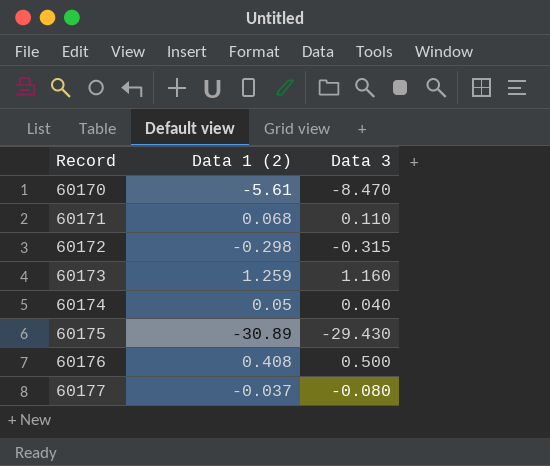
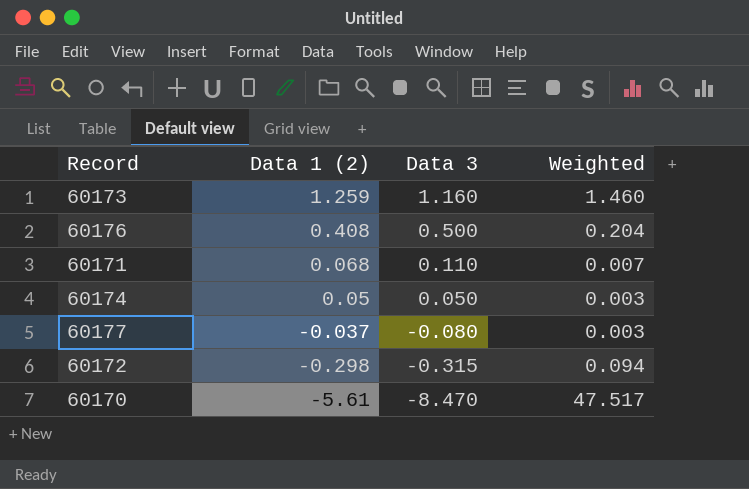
row order: Record ascending -> Data 1 (2) descending
column Weighted | formula: none -> [Data 1 (2)] * [Data 3]
row 60175: -30.89 | -29.430 -> none
60174 | Data 3: 0.040 -> 0.050

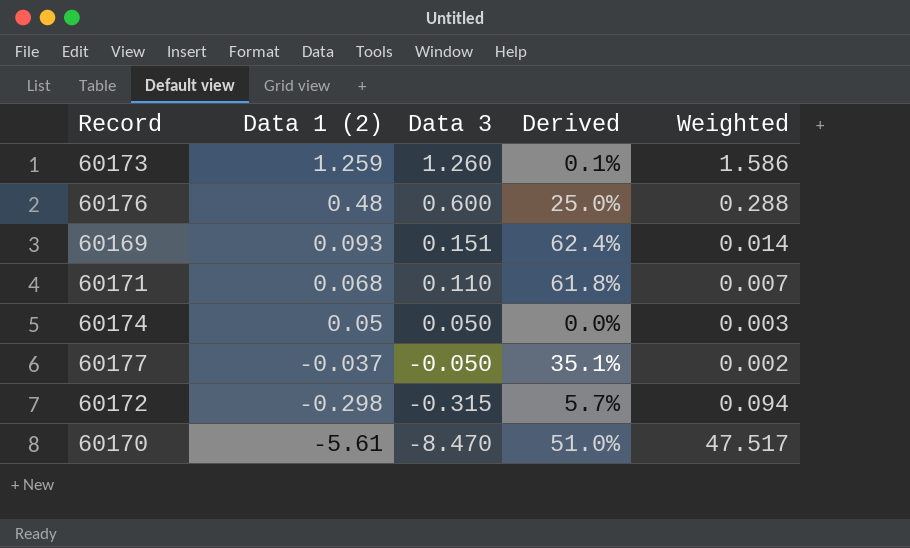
column Derived | formula: none -> ([Data 3] - [Data 1 (2)]) / [Data 1 (2)]
60173 | Data 3: 1.160 -> 1.260
60173 | Weighted: 1.460 -> 1.586
60176 | Data 1 (2): 0.408 -> 0.48
60176 | Data 3: 0.500 -> 0.600
60176 | Weighted: 0.204 -> 0.288
row 60169: none -> 0.093 | 0.151 | 62.4% | 0.014
60177 | Data 3: -0.080 -> -0.050
60177 | Weighted: 0.003 -> 0.002

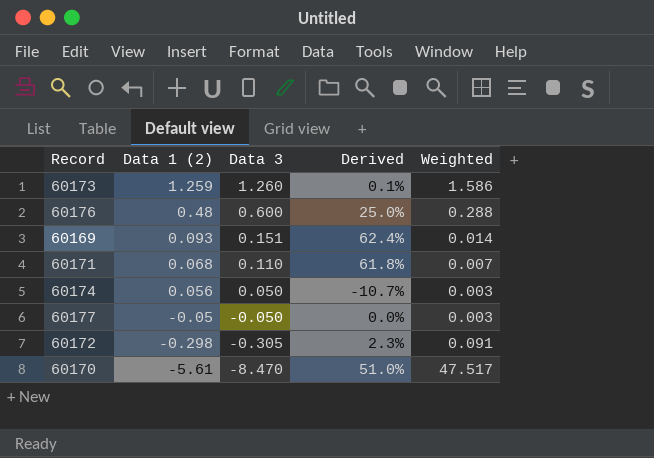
60174 | Data 1 (2): 0.05 -> 0.056
60174 | Derived: 0.0% -> -10.7%
60177 | Data 1 (2): -0.037 -> -0.05
60177 | Derived: 35.1% -> 0.0%
60177 | Weighted: 0.002 -> 0.003
60172 | Data 3: -0.315 -> -0.305
60172 | Derived: 5.7% -> 2.3%
60172 | Weighted: 0.094 -> 0.091

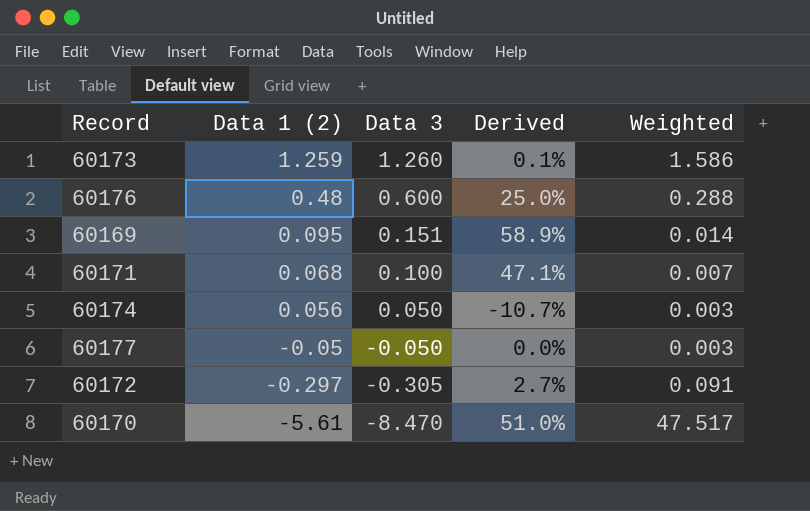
60169 | Data 1 (2): 0.093 -> 0.095
60169 | Derived: 62.4% -> 58.9%
60171 | Data 3: 0.110 -> 0.100
60171 | Derived: 61.8% -> 47.1%
60172 | Data 1 (2): -0.298 -> -0.297
60172 | Derived: 2.3% -> 2.7%

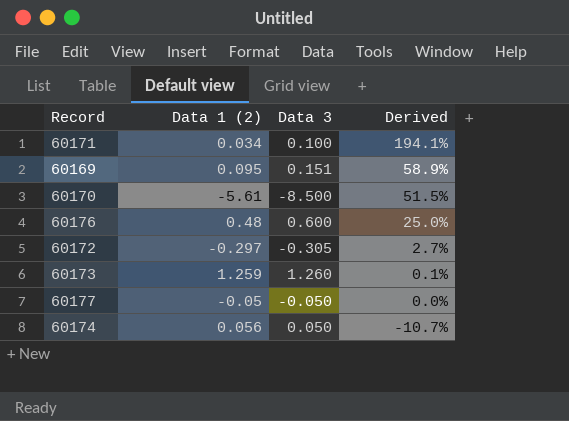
row order: Data 1 (2) descending -> Derived descending
column Weighted | formula: [Data 1 (2)] * [Data 3] -> none
60171 | Data 1 (2): 0.068 -> 0.034
60171 | Derived: 47.1% -> 194.1%
60170 | Data 3: -8.470 -> -8.500
60170 | Derived: 51.0% -> 51.5%

